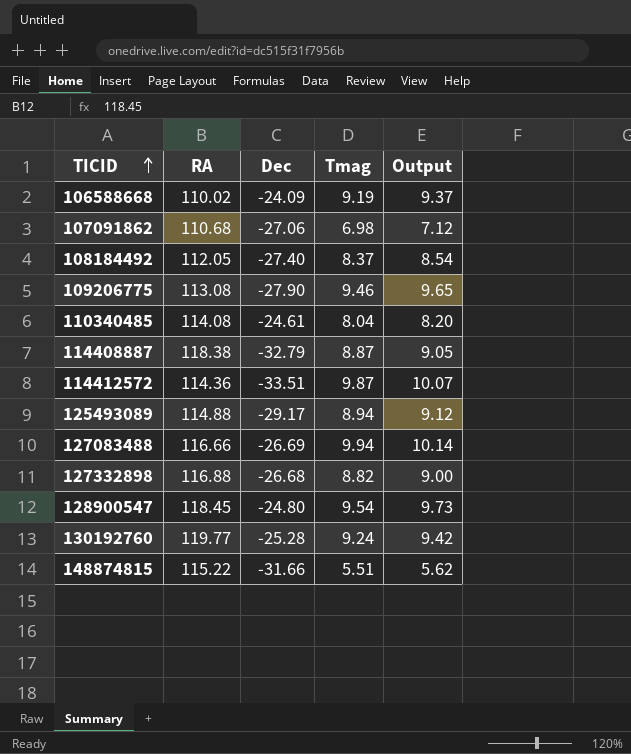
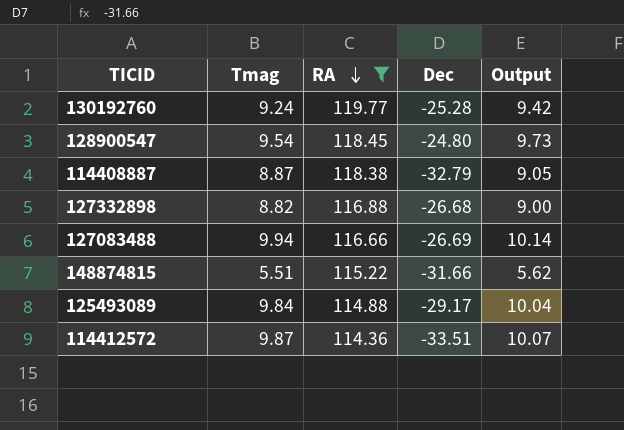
filter: none -> RA >= 114.36
row order: TICID ascending -> RA descending
column Tmag | position: 4 -> 2
125493089 | Tmag: 8.94 -> 9.84
125493089 | Output: 9.12 -> 10.04

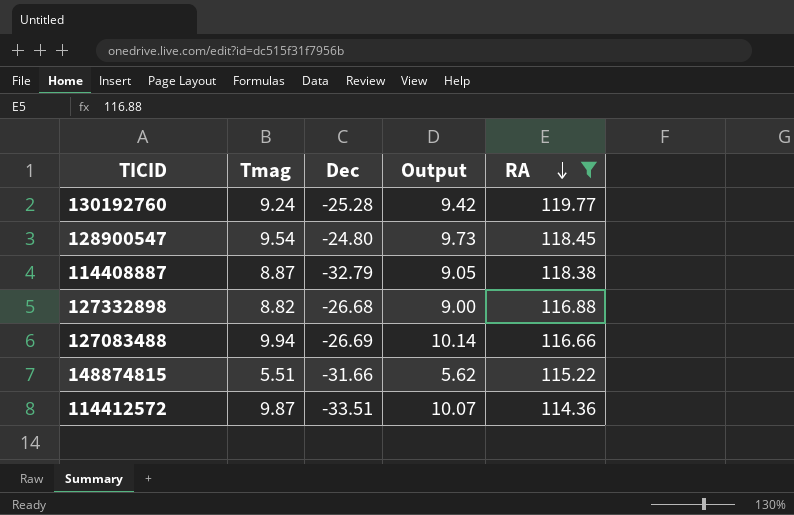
column RA | position: 3 -> 5
row 125493089: 9.84 | 114.88 | -29.17 | 10.04 -> none

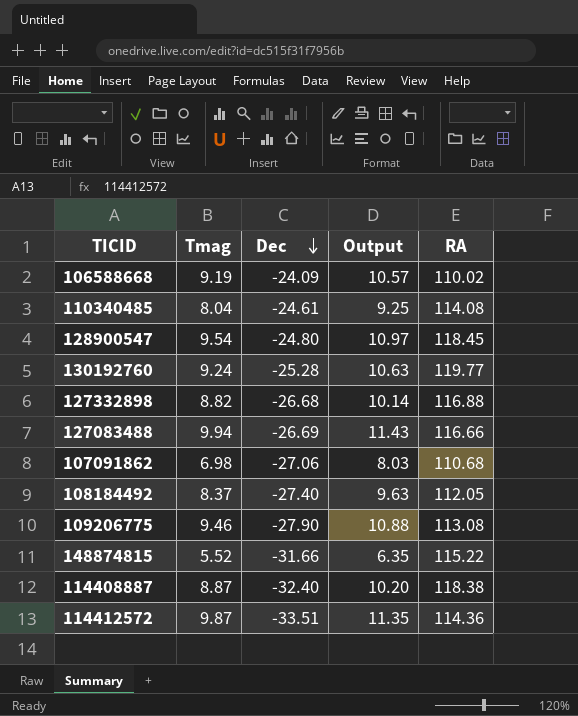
filter: RA >= 114.36 -> none
row order: RA descending -> Dec descending
column Output | formula: [Tmag] * 1.02 -> [Tmag] * 1.15
148874815 | Tmag: 5.51 -> 5.52
114408887 | Dec: -32.79 -> -32.40

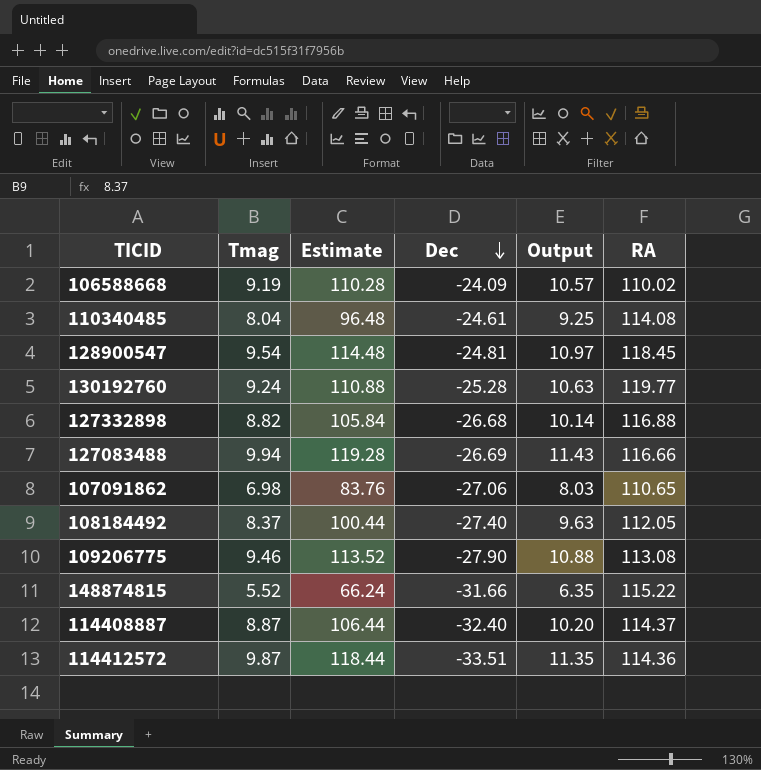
column Estimate | formula: none -> [Tmag] * 12
128900547 | Dec: -24.80 -> -24.81
107091862 | RA: 110.68 -> 110.65
114408887 | RA: 118.38 -> 114.37

